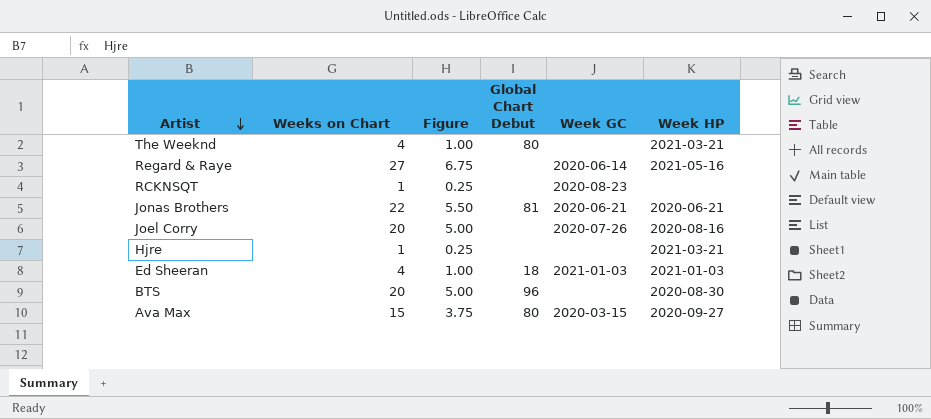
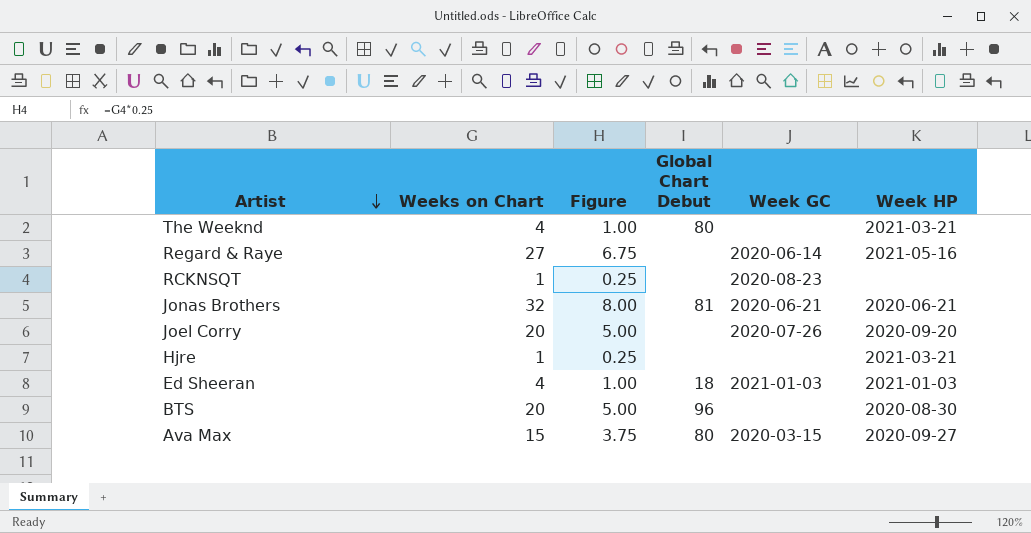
Jonas Brothers | Weeks on Chart: 22 -> 32
Jonas Brothers | Figure: 5.50 -> 8.00
Joel Corry | Week HP: 2020-08-16 -> 2020-09-20

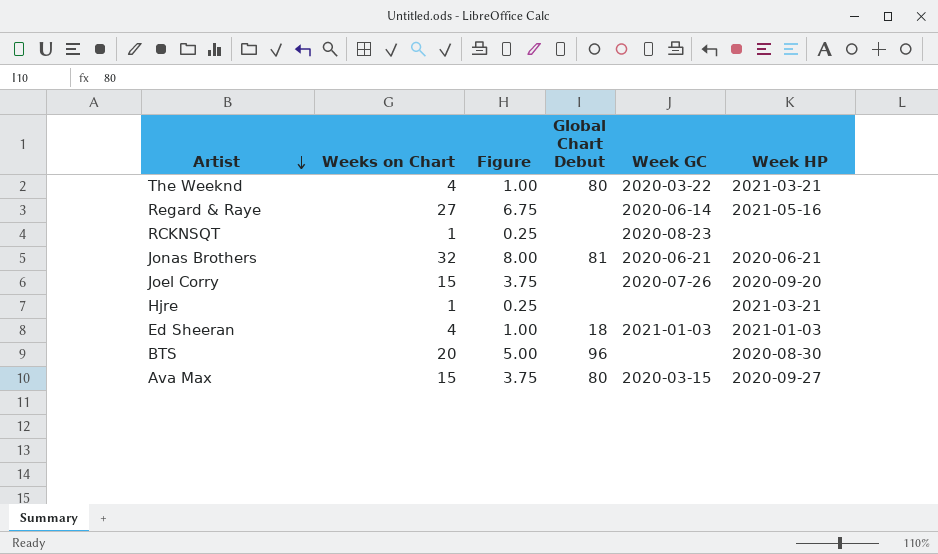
The Weeknd | Week GC: none -> 2020-03-22
Joel Corry | Weeks on Chart: 20 -> 15
Joel Corry | Figure: 5.00 -> 3.75

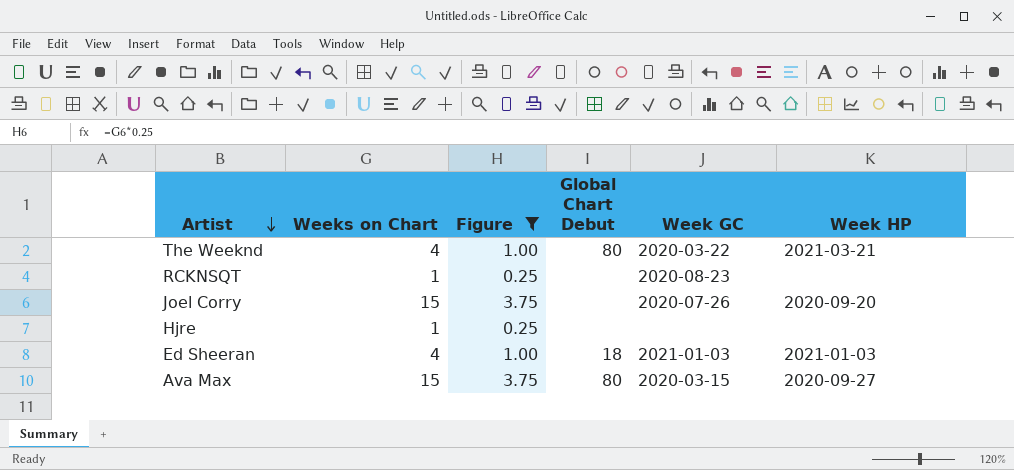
filter: none -> Figure <= 3.75
Hjre | Week HP: 2021-03-21 -> none

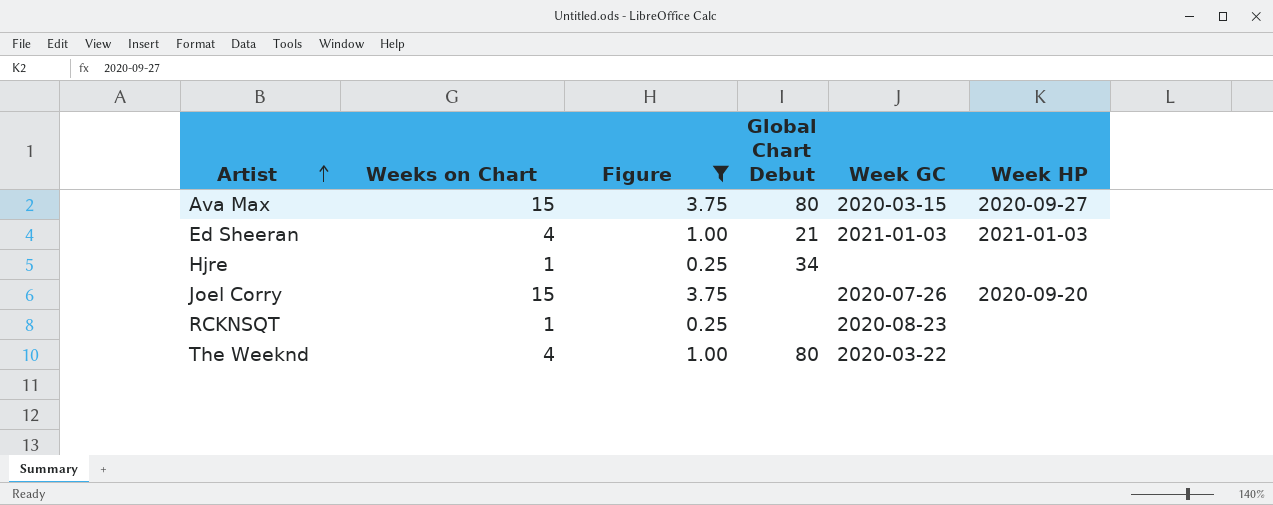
row order: Artist descending -> Artist ascending
Ed Sheeran | Global Chart Debut: 18 -> 21
Hjre | Global Chart Debut: none -> 34
The Weeknd | Week HP: 2021-03-21 -> none

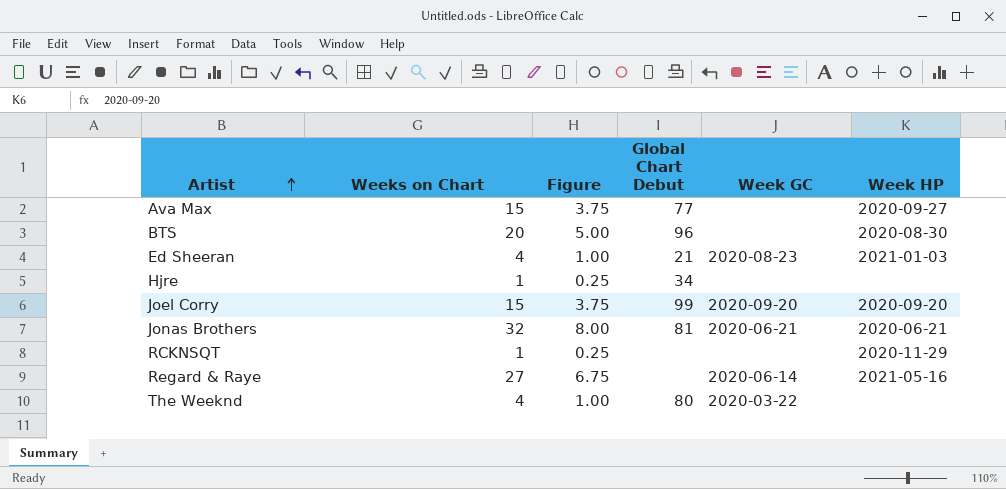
filter: Figure <= 3.75 -> none
Ava Max | Global Chart Debut: 80 -> 77
Ava Max | Week GC: 2020-03-15 -> none
Ed Sheeran | Week GC: 2021-01-03 -> 2020-08-23
Joel Corry | Global Chart Debut: none -> 99
Joel Corry | Week GC: 2020-07-26 -> 2020-09-20
RCKNSQT | Week GC: 2020-08-23 -> none
RCKNSQT | Week HP: none -> 2020-11-29

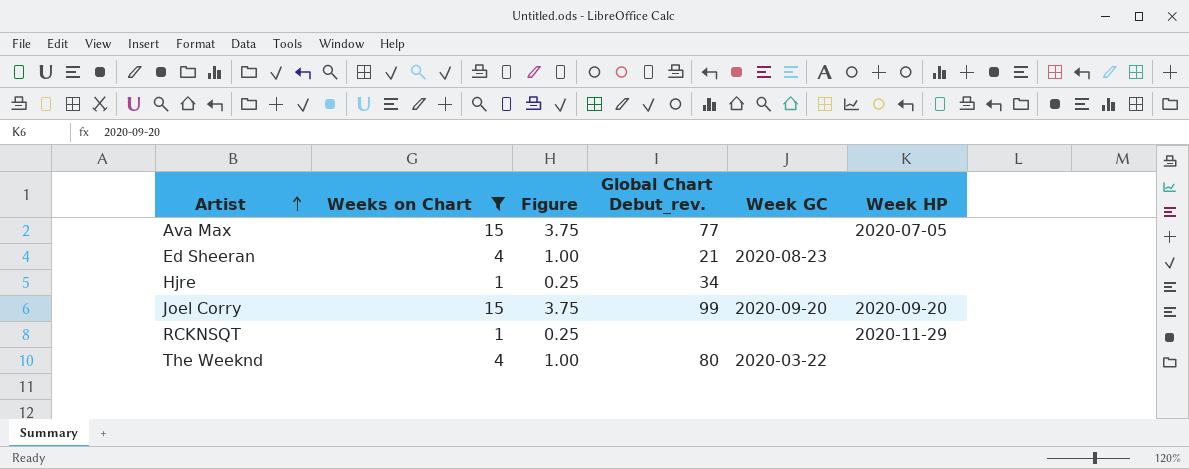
filter: none -> Weeks on Chart <= 15
column name: Global Chart Debut -> Global Chart Debut_rev.
Ava Max | Week HP: 2020-09-27 -> 2020-07-05
Ed Sheeran | Week HP: 2021-01-03 -> none

